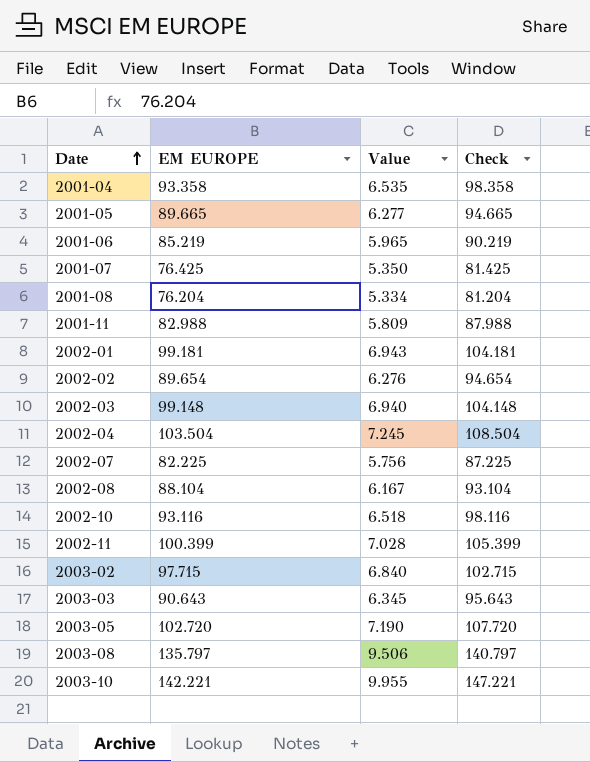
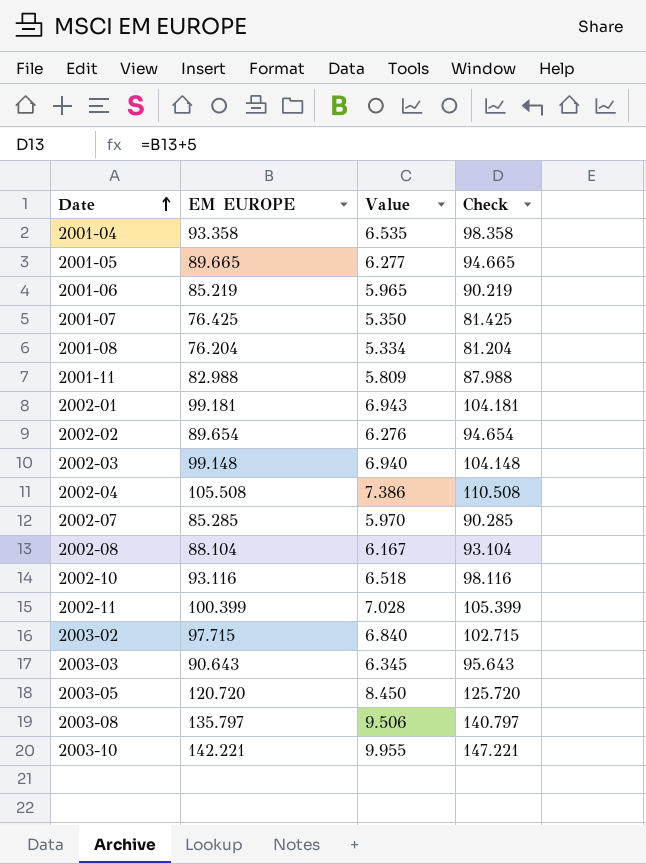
2002-04 | EM EUROPE: 103.504 -> 105.508
2002-04 | Value: 7.245 -> 7.386
2002-04 | Check: 108.504 -> 110.508
2002-07 | EM EUROPE: 82.225 -> 85.285
2002-07 | Value: 5.756 -> 5.970
2002-07 | Check: 87.225 -> 90.285
2003-05 | EM EUROPE: 102.720 -> 120.720
2003-05 | Value: 7.190 -> 8.450
2003-05 | Check: 107.720 -> 125.720

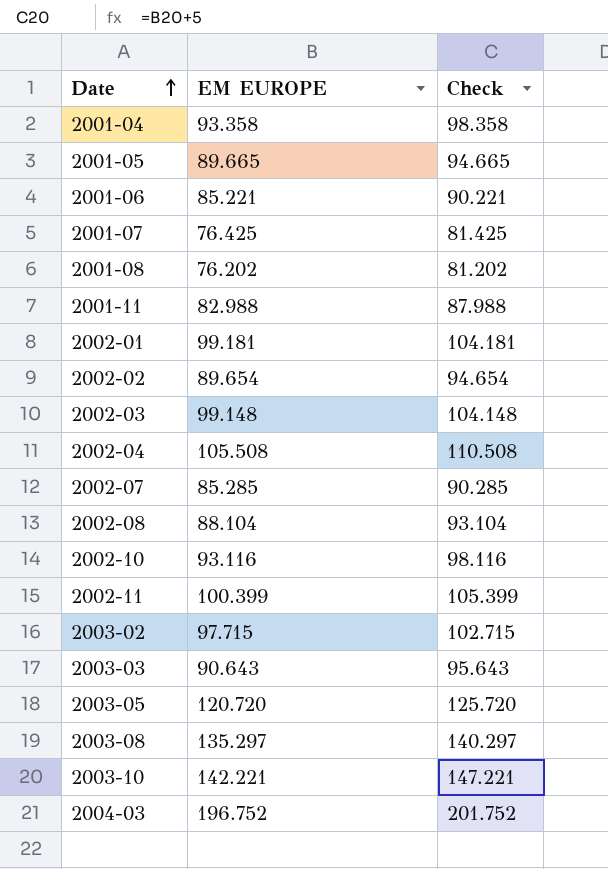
column Value | formula: [EM EUROPE] * 0.07 -> none
2001-06 | EM EUROPE: 85.219 -> 85.221
2001-06 | Check: 90.219 -> 90.221
2001-08 | EM EUROPE: 76.204 -> 76.202
2001-08 | Check: 81.204 -> 81.202
2003-08 | EM EUROPE: 135.797 -> 135.297
2003-08 | Check: 140.797 -> 140.297
row 2004-03: none -> 196.752 | 201.752

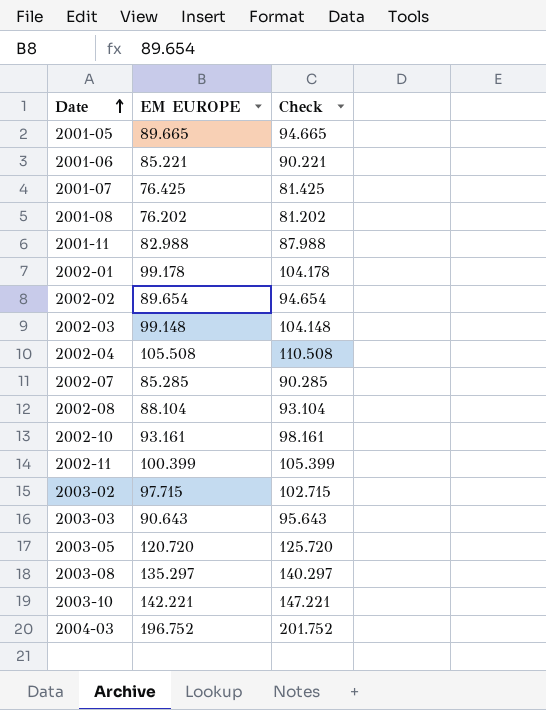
row 2001-04: 93.358 | 98.358 -> none
2002-01 | EM EUROPE: 99.181 -> 99.178
2002-01 | Check: 104.181 -> 104.178
2002-10 | EM EUROPE: 93.116 -> 93.161
2002-10 | Check: 98.116 -> 98.161

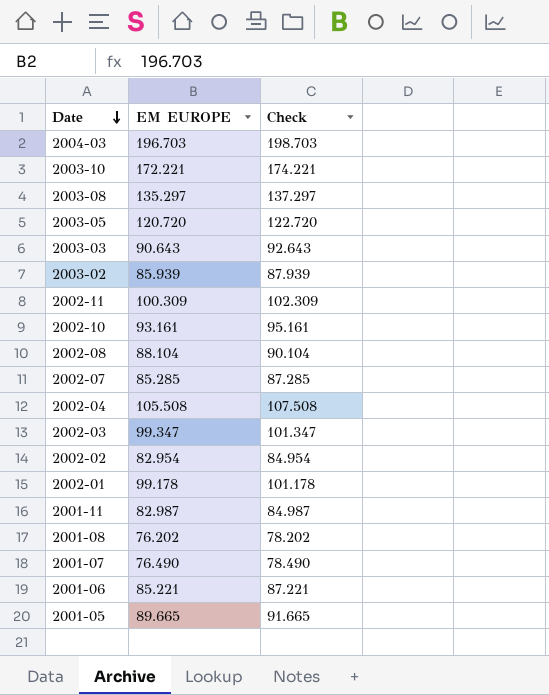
row order: Date ascending -> Date descending
column Check | formula: [EM EUROPE] + 5 -> [EM EUROPE] + 2
2004-03 | EM EUROPE: 196.752 -> 196.703
2003-10 | EM EUROPE: 142.221 -> 172.221
2003-02 | EM EUROPE: 97.715 -> 85.939
2002-11 | EM EUROPE: 100.399 -> 100.309
2002-03 | EM EUROPE: 99.148 -> 99.347
2002-02 | EM EUROPE: 89.654 -> 82.954
2001-11 | EM EUROPE: 82.988 -> 82.987
2001-07 | EM EUROPE: 76.425 -> 76.490

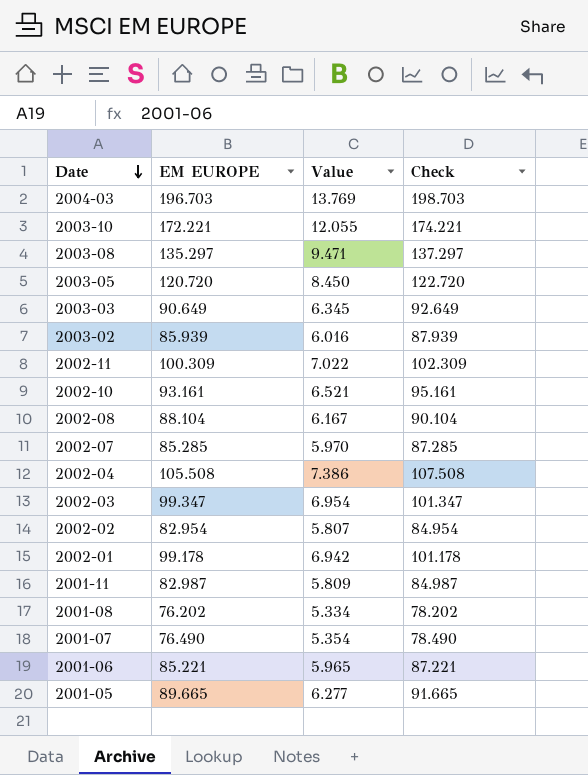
column Value | formula: none -> [EM EUROPE] * 0.07
2003-03 | EM EUROPE: 90.643 -> 90.649
2003-03 | Check: 92.643 -> 92.649

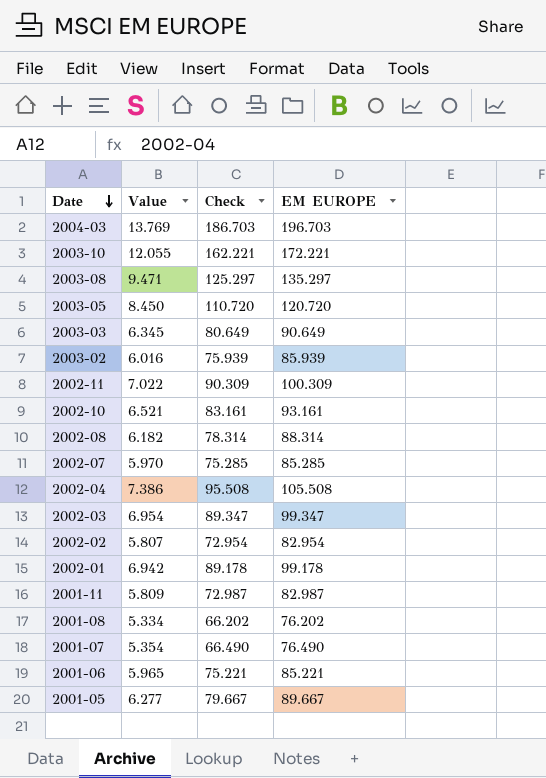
column Check | formula: [EM EUROPE] + 2 -> [EM EUROPE] - 10
column EM EUROPE | position: 2 -> 4
2002-08 | Value: 6.167 -> 6.182
2002-08 | EM EUROPE: 88.104 -> 88.314
2001-05 | EM EUROPE: 89.665 -> 89.667

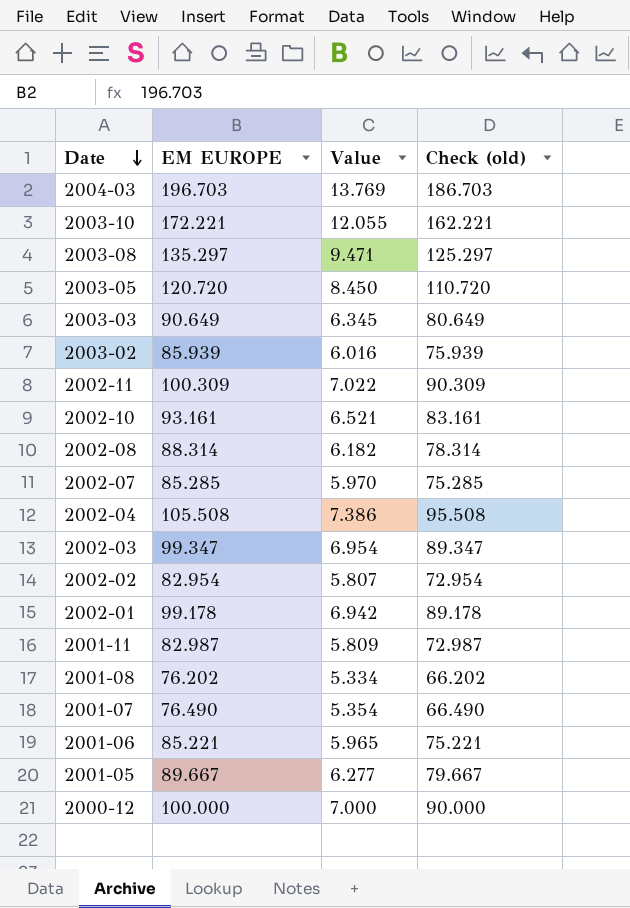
column EM EUROPE | position: 4 -> 2
column name: Check -> Check (old)
row 2000-12: none -> 100.000 | 7.000 | 90.000

